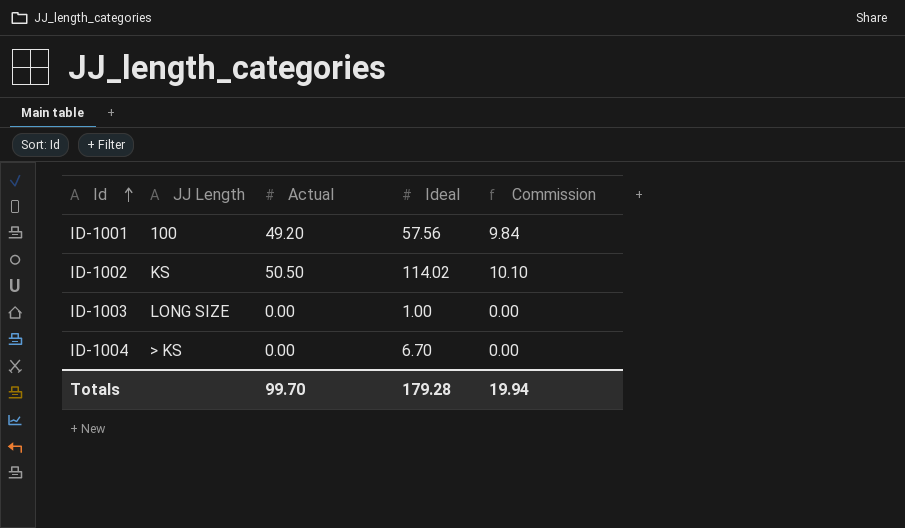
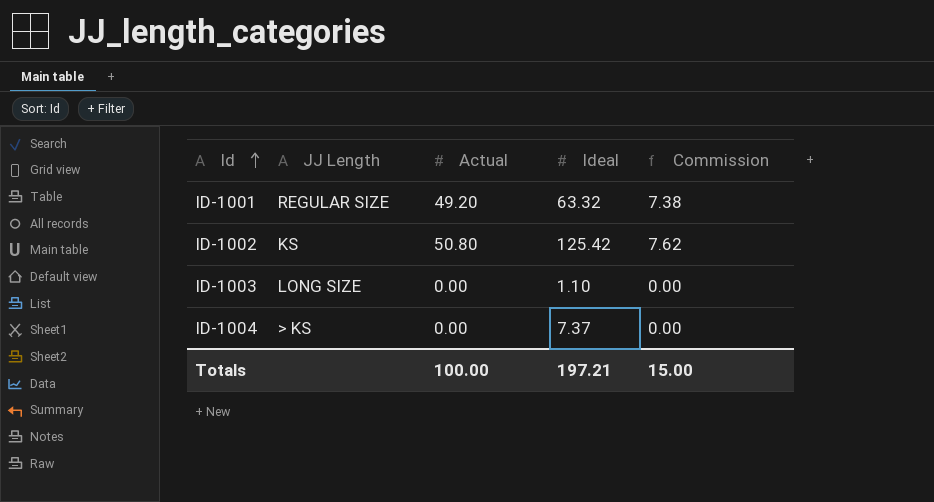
column Commission | formula: [Actual] * 0.2 -> [Actual] * 0.15
ID-1001 | JJ Length: 100 -> REGULAR SIZE
ID-1001 | Ideal: 57.56 -> 63.32
ID-1002 | Actual: 50.50 -> 50.80
ID-1002 | Ideal: 114.02 -> 125.42
ID-1003 | Ideal: 1.00 -> 1.10
ID-1004 | Ideal: 6.70 -> 7.37
Totals | Actual: 99.70 -> 100.00
Totals | Ideal: 179.28 -> 197.21
Totals | Commission: 19.94 -> 15.00

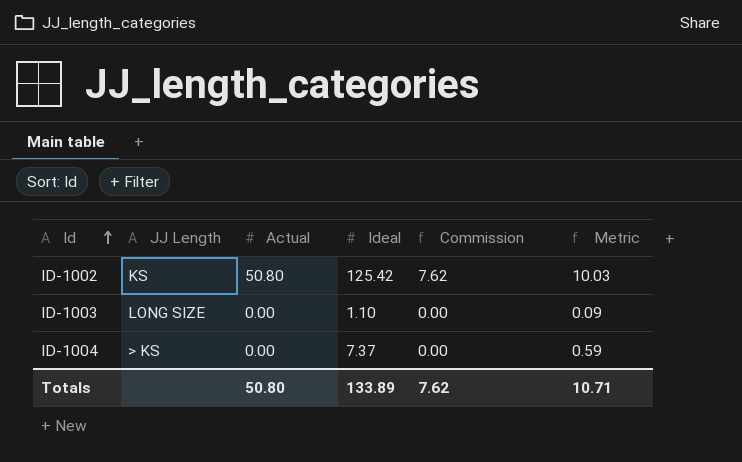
column Metric | formula: none -> [Ideal] * 0.08
row ID-1001: REGULAR SIZE | 49.20 | 63.32 | 7.38 -> none
Totals | Actual: 100.00 -> 50.80
Totals | Ideal: 197.21 -> 133.89
Totals | Commission: 15.00 -> 7.62

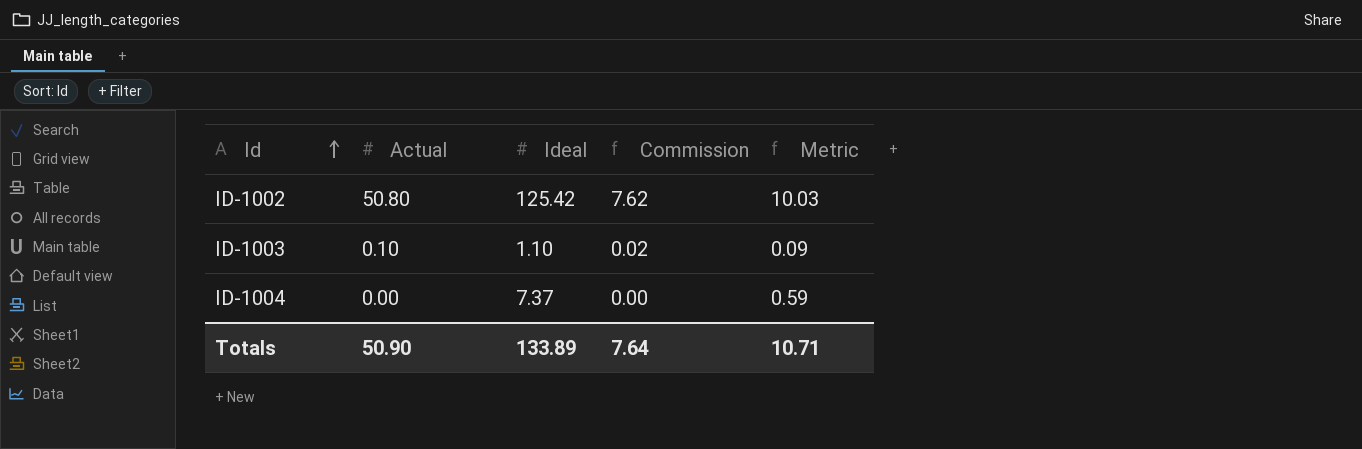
column JJ Length | position: 2 -> none
ID-1003 | Actual: 0.00 -> 0.10
ID-1003 | Commission: 0.00 -> 0.02
Totals | Actual: 50.80 -> 50.90
Totals | Commission: 7.62 -> 7.64

